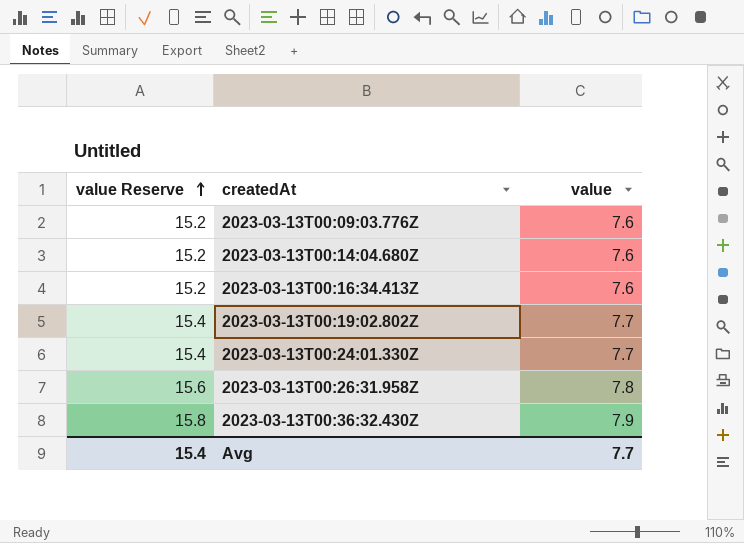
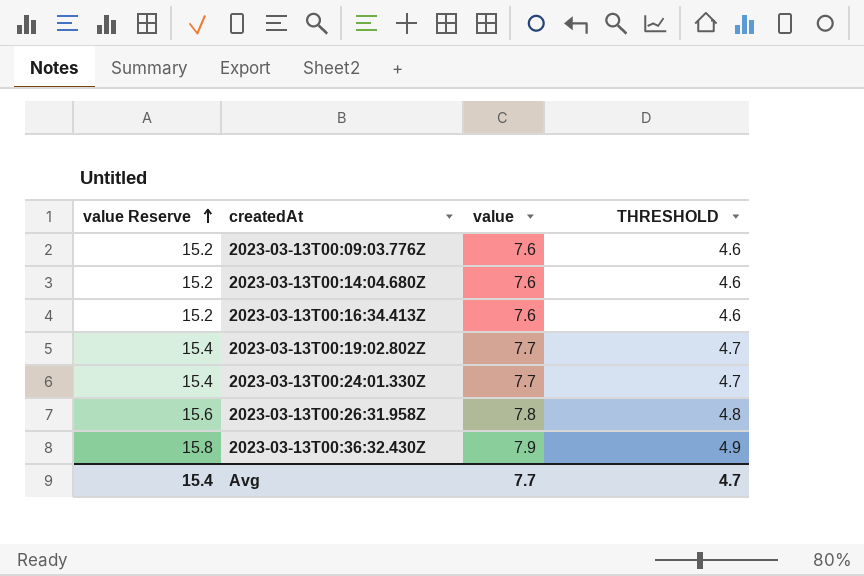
column THRESHOLD | formula: none -> [value] - 3

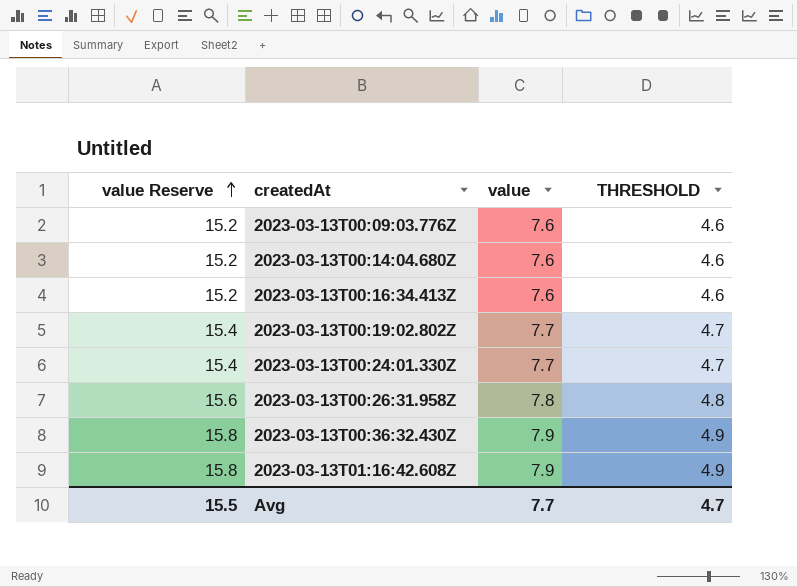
row 2023-03-13T01:16:42.608Z: none -> 15.8 | 7.9 | 4.9
Avg | value Reserve: 15.4 -> 15.5

